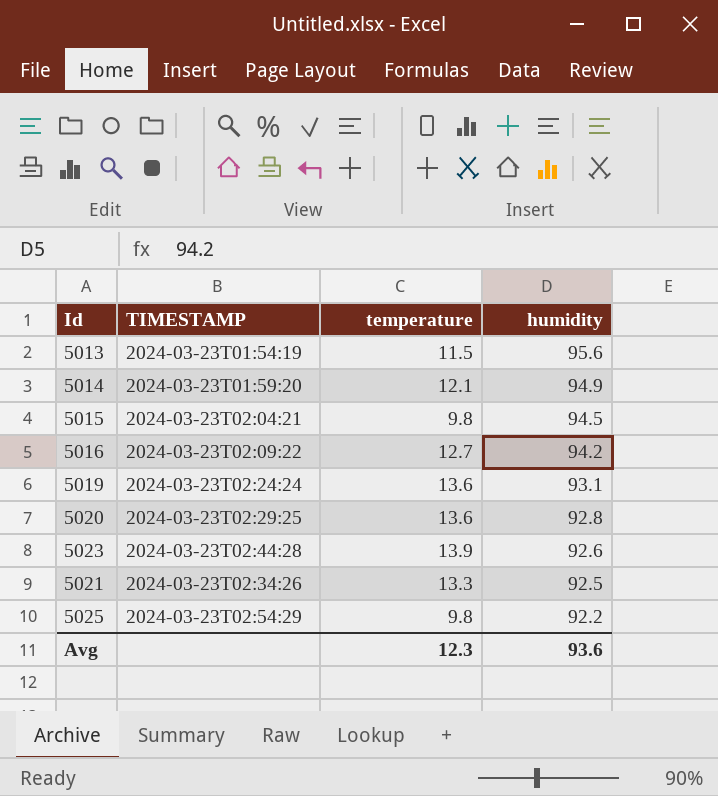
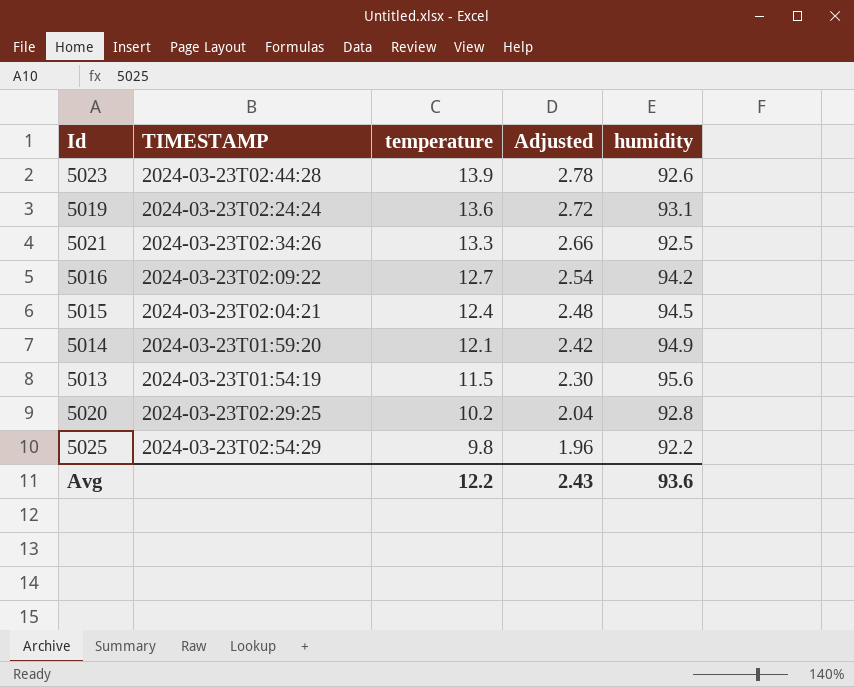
row order: humidity descending -> temperature descending
column Adjusted | formula: none -> [temperature] * 0.2
5015 | temperature: 9.8 -> 12.4
5020 | temperature: 13.6 -> 10.2
Avg | temperature: 12.3 -> 12.2

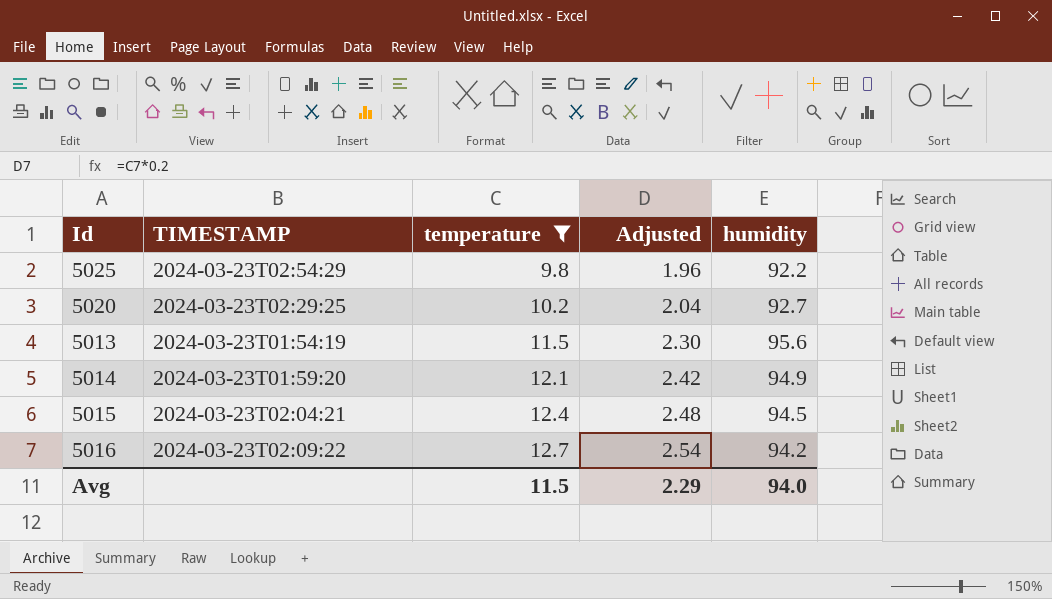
filter: none -> temperature <= 12.7
row order: temperature descending -> temperature ascending
5020 | humidity: 92.8 -> 92.7
Avg | temperature: 12.2 -> 11.5
Avg | Adjusted: 2.43 -> 2.29
Avg | humidity: 93.6 -> 94.0

